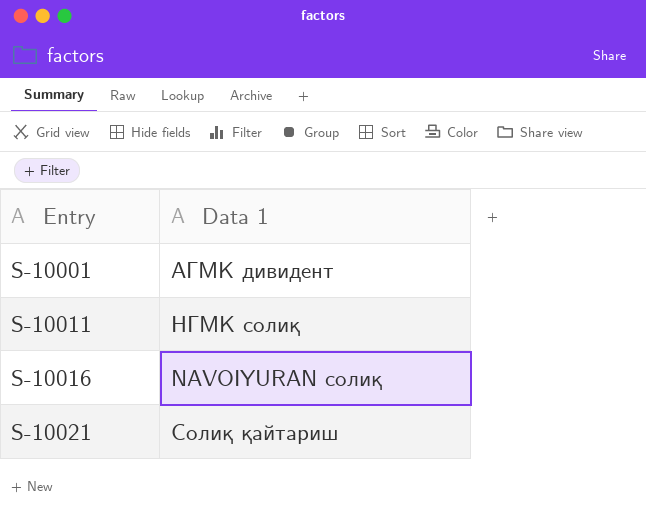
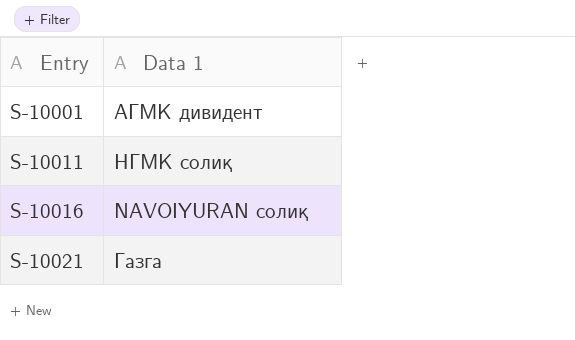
S-10021 | Data 1: Солиқ қайтариш -> Газга

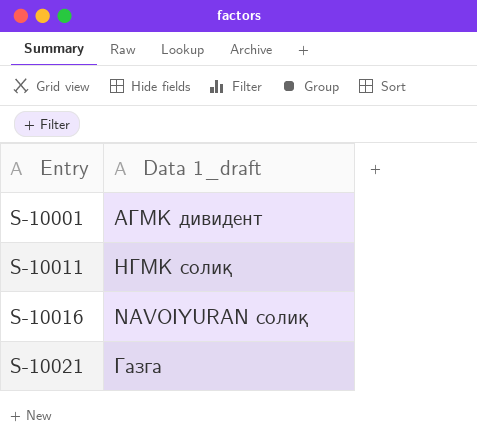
column name: Data 1 -> Data 1_draft

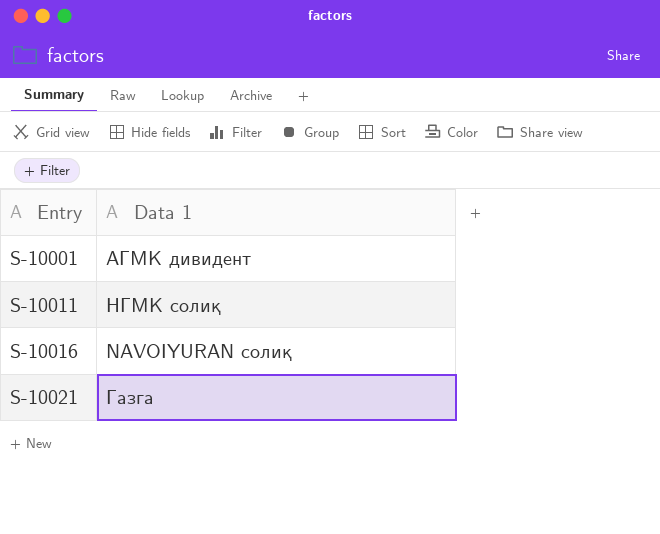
column name: Data 1_draft -> Data 1

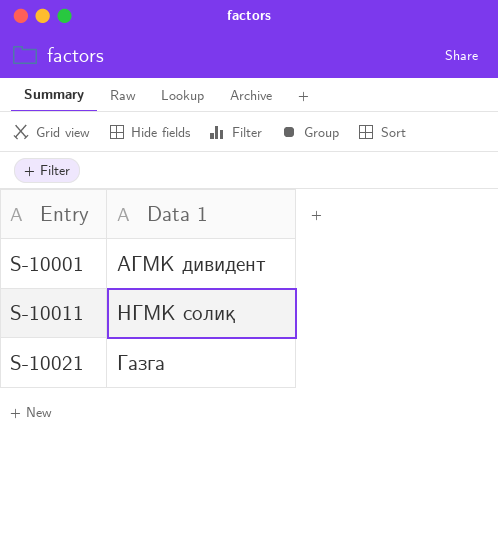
row S-10016: NAVOIYURAN солиқ -> none

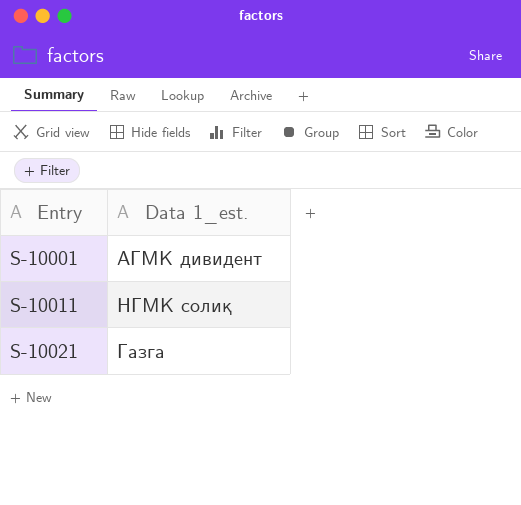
column name: Data 1 -> Data 1_est.

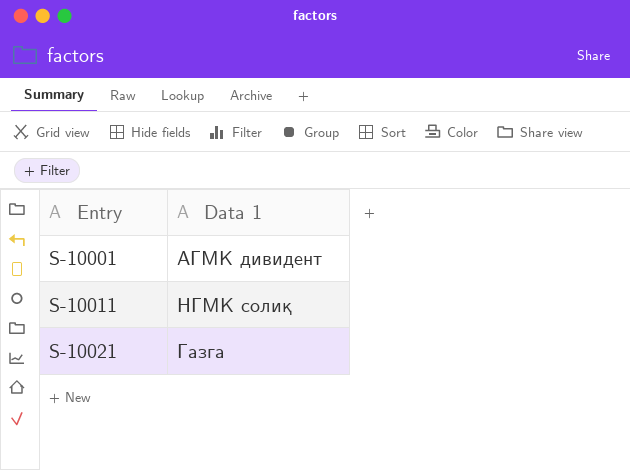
column name: Data 1_est. -> Data 1

